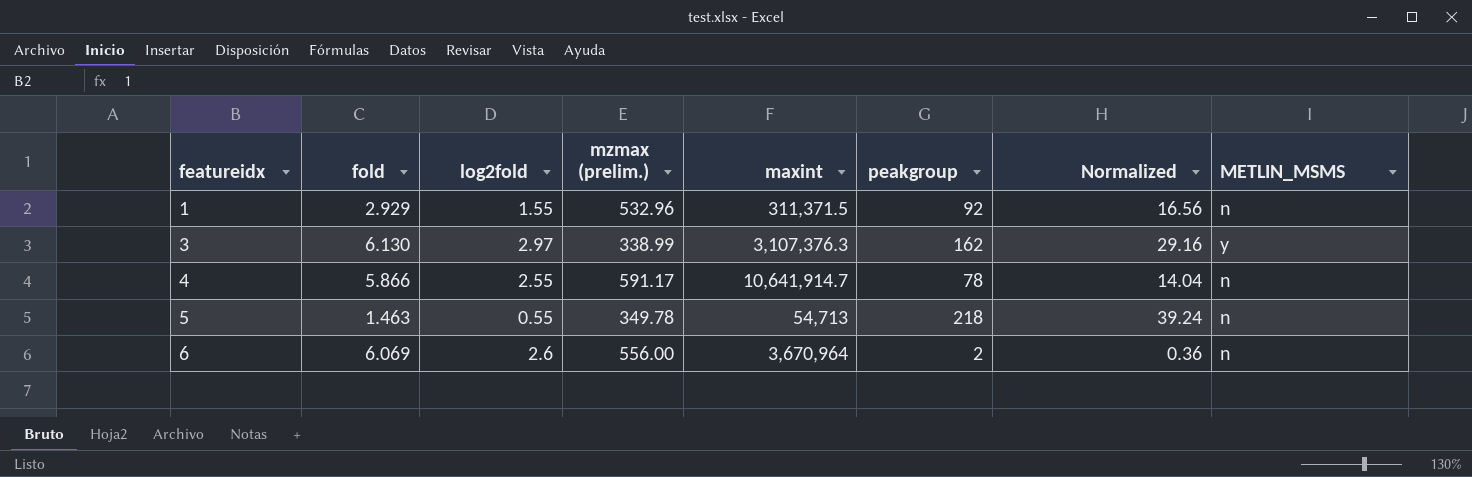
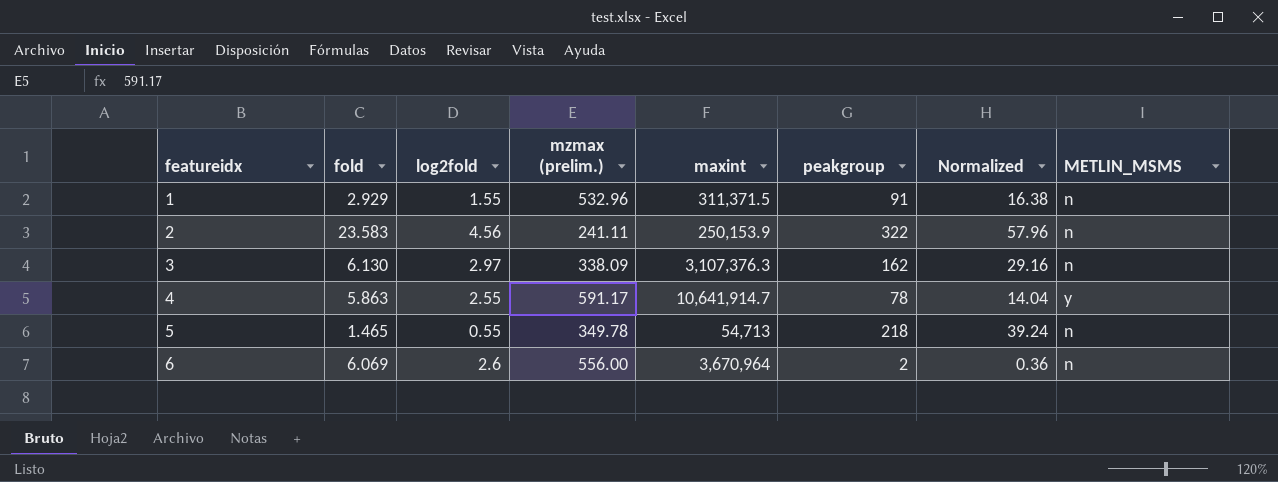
1 | peakgroup: 92 -> 91
1 | Normalized: 16.56 -> 16.38
row 2: none -> 23.583 | 4.56 | 241.11 | 250,153.9 | 322 | 57.96 | n
3 | mzmax (prelim.): 338.99 -> 338.09
3 | METLIN_MSMS: y -> n
4 | fold: 5.866 -> 5.863
4 | METLIN_MSMS: n -> y
5 | fold: 1.463 -> 1.465

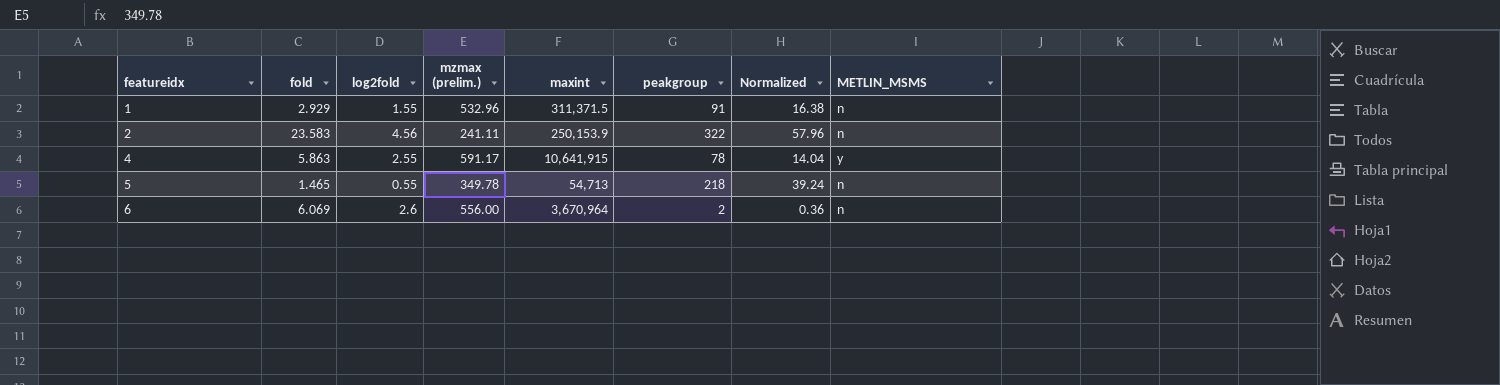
row 3: 6.130 | 2.97 | 338.09 | 3,107,376.3 | 162 | 29.16 | n -> none
4 | maxint: 10,641,914.7 -> 10,641,915

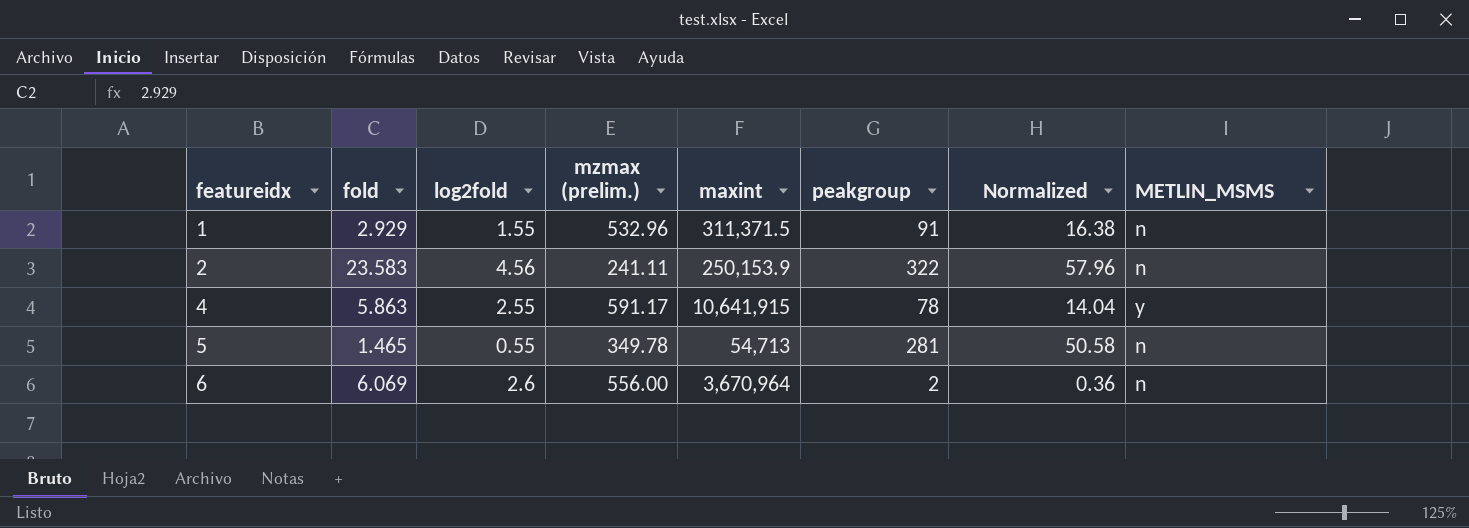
5 | peakgroup: 218 -> 281
5 | Normalized: 39.24 -> 50.58

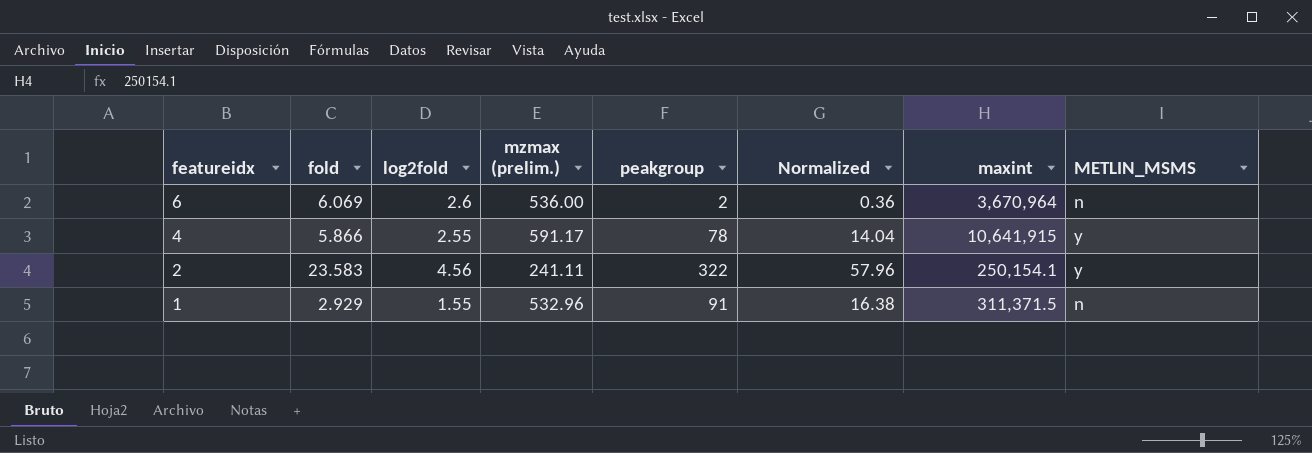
row order: featureidx ascending -> featureidx descending
column maxint | position: 5 -> 7
row 5: 1.465 | 0.55 | 349.78 | 54,713 | 281 | 50.58 | n -> none
6 | mzmax (prelim.): 556.00 -> 536.00
4 | fold: 5.863 -> 5.866
2 | maxint: 250,153.9 -> 250,154.1
2 | METLIN_MSMS: n -> y

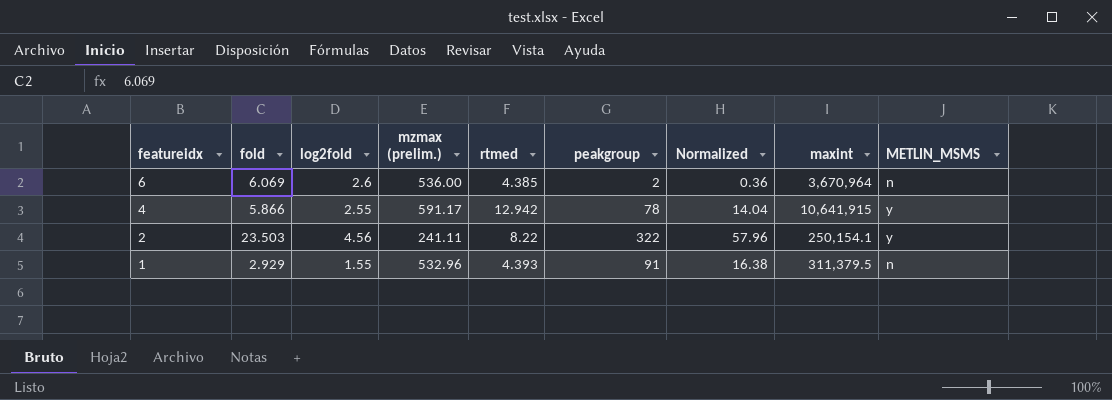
column rtmed | position: none -> 5
2 | fold: 23.583 -> 23.503
1 | maxint: 311,371.5 -> 311,379.5

